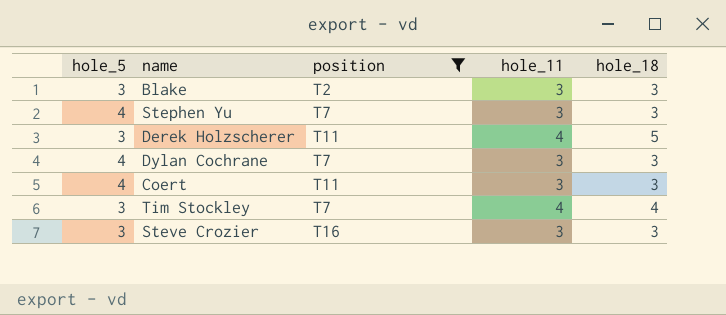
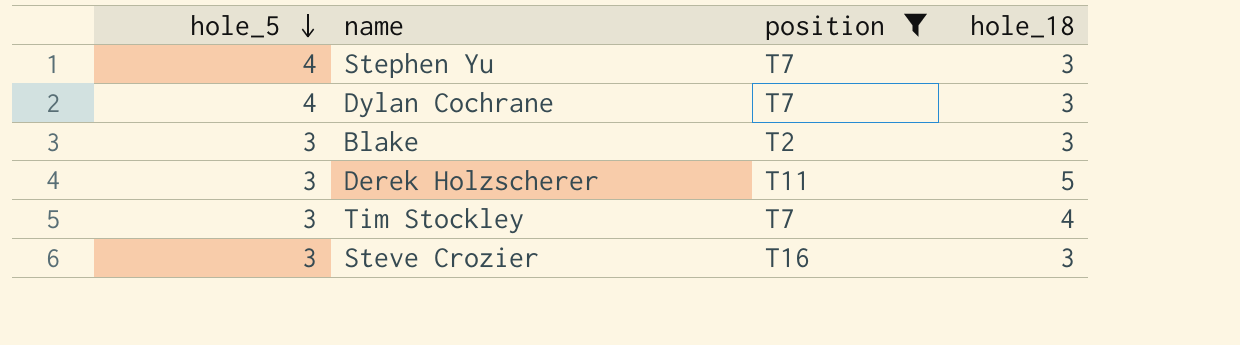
row order: none -> hole_5 descending
column hole_11 | position: 4 -> none
row Coert: 4 | T11 | 3 | 3 -> none

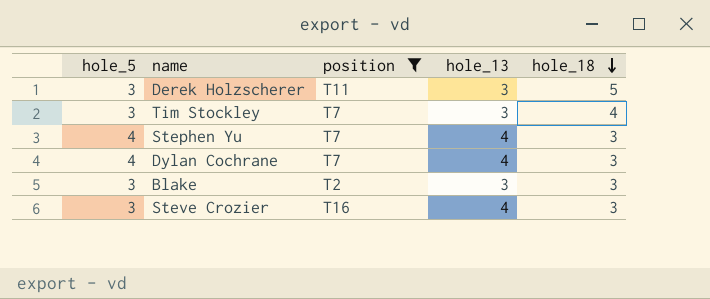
row order: hole_5 descending -> hole_18 descending
column hole_13 | position: none -> 4

